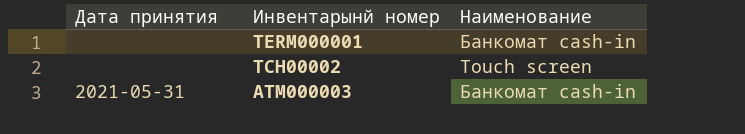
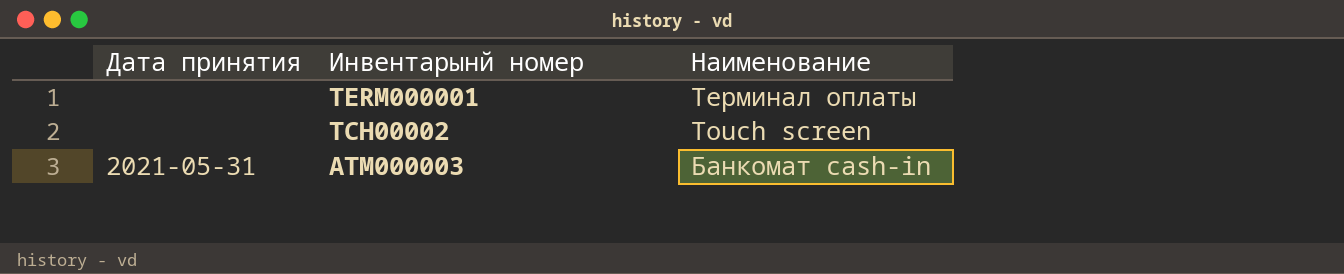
TERM000001 | Наименование: Банкомат cash-in -> Терминал оплаты

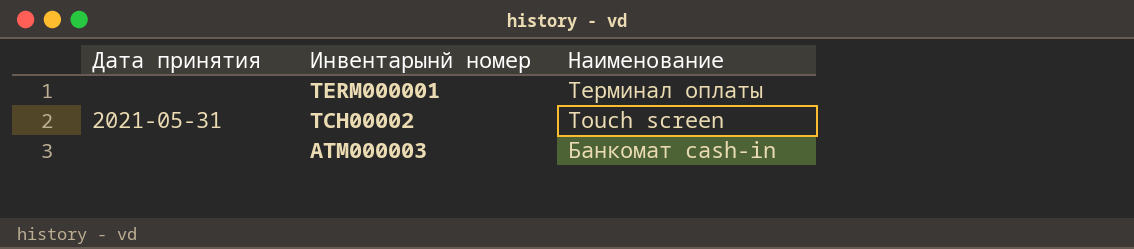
TCH00002 | Дата принятия: none -> 2021-05-31
ATM000003 | Дата принятия: 2021-05-31 -> none

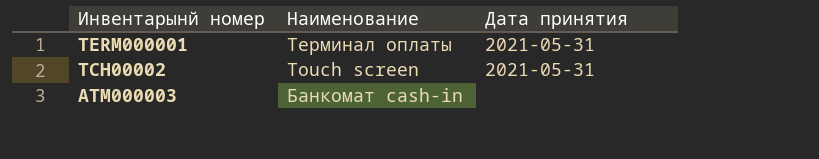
column Дата принятия | position: 1 -> 3
TERM000001 | Дата принятия: none -> 2021-05-31

